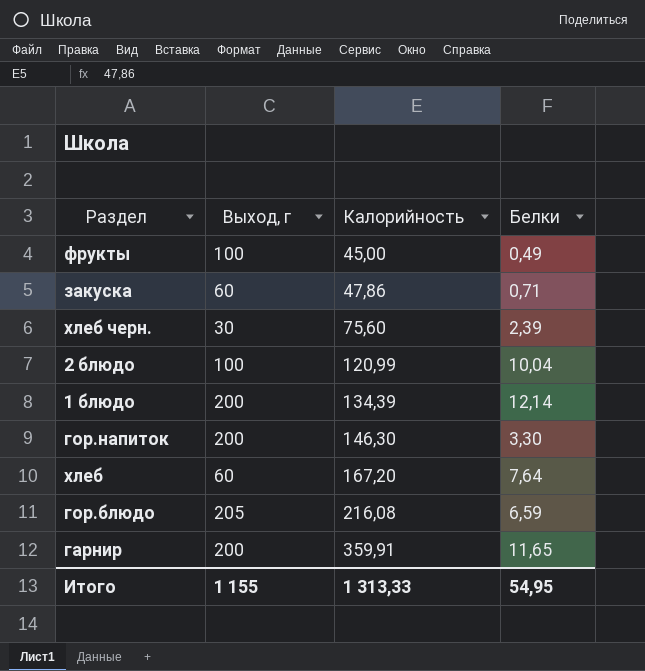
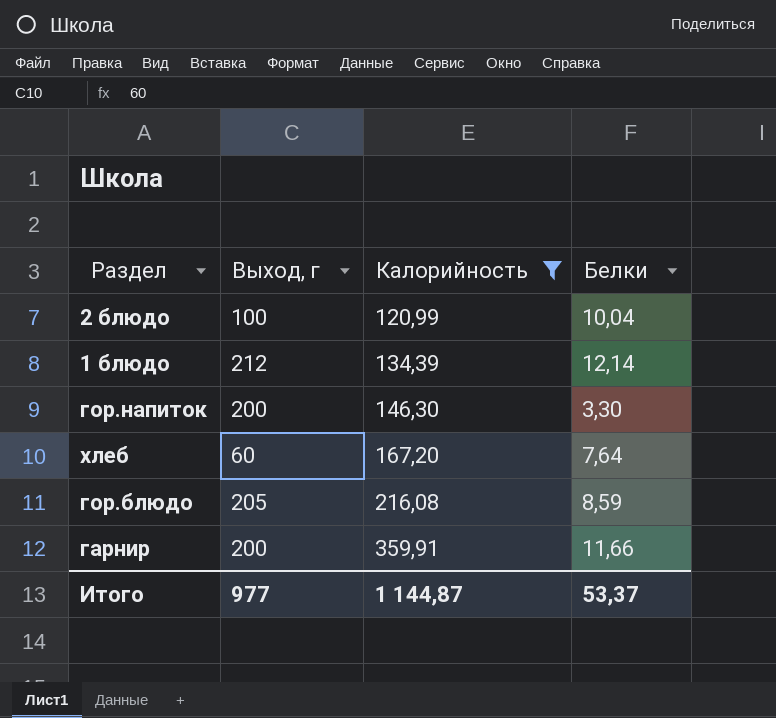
filter: none -> Калорийность >= 120,99
1 блюдо | Выход, г: 200 -> 212
гор.блюдо | Белки: 6,59 -> 8,59
гарнир | Белки: 11,65 -> 11,66
Итого | Выход, г: 1 155 -> 977
Итого | Калорийность: 1 313,33 -> 1 144,87
Итого | Белки: 54,95 -> 53,37

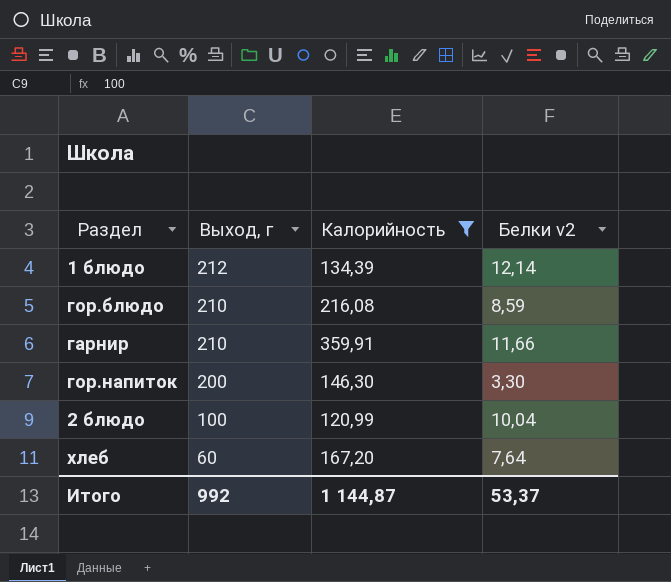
row order: Калорийность ascending -> Выход, г descending
column name: Белки -> Белки v2
гор.блюдо | Выход, г: 205 -> 210
гарнир | Выход, г: 200 -> 210
Итого | Выход, г: 977 -> 992

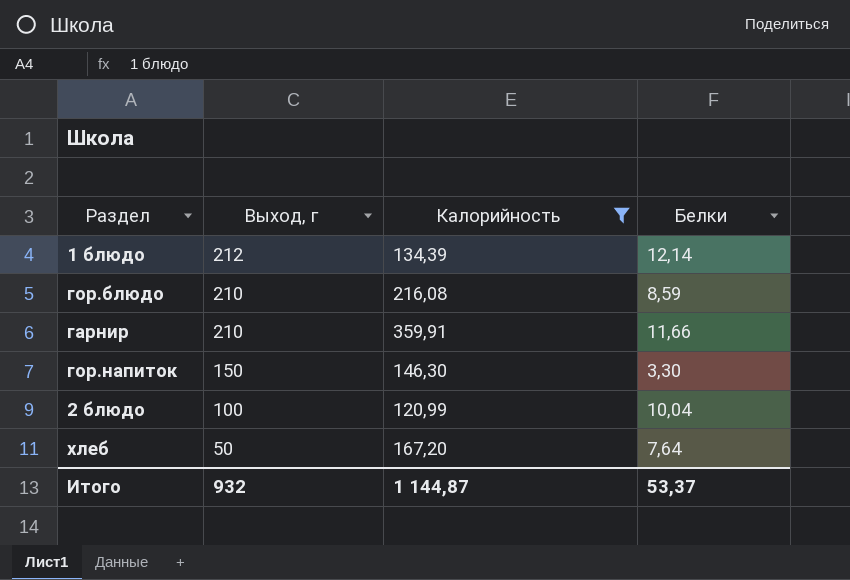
column name: Белки v2 -> Белки
гор.напиток | Выход, г: 200 -> 150
хлеб | Выход, г: 60 -> 50
Итого | Выход, г: 992 -> 932

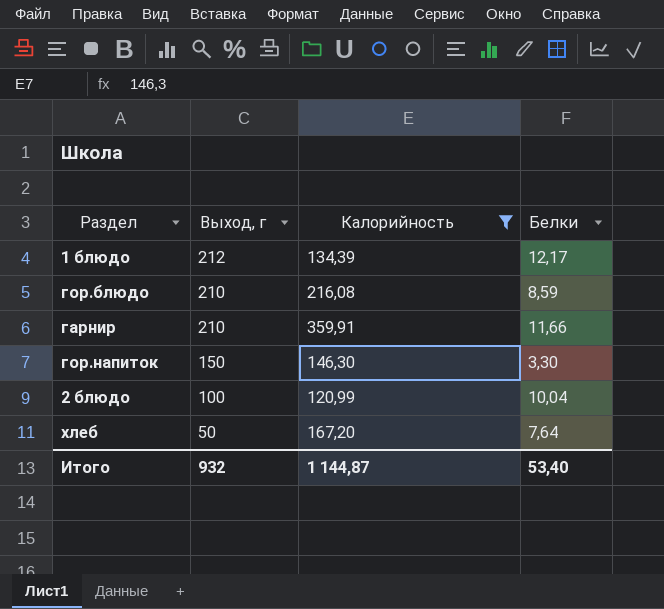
1 блюдо | Белки: 12,14 -> 12,17
Итого | Белки: 53,37 -> 53,40

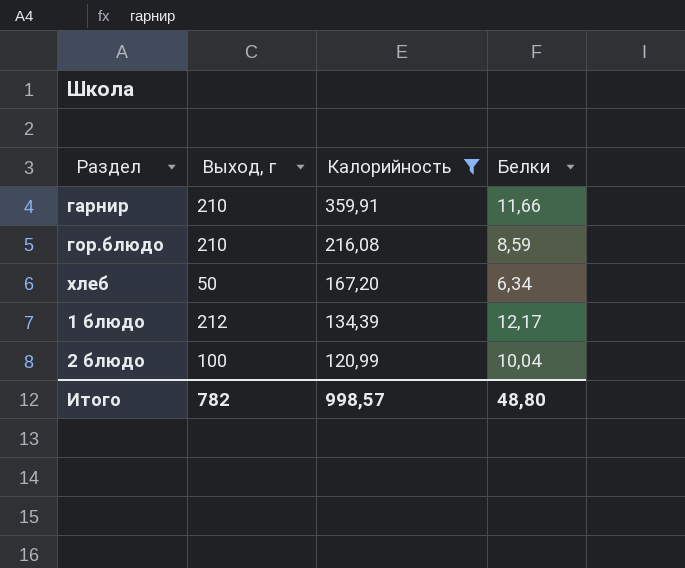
row order: Выход, г descending -> Калорийность descending
row гор.напиток: 150 | 146,30 | 3,30 -> none
хлеб | Белки: 7,64 -> 6,34
Итого | Выход, г: 932 -> 782
Итого | Калорийность: 1 144,87 -> 998,57
Итого | Белки: 53,40 -> 48,80

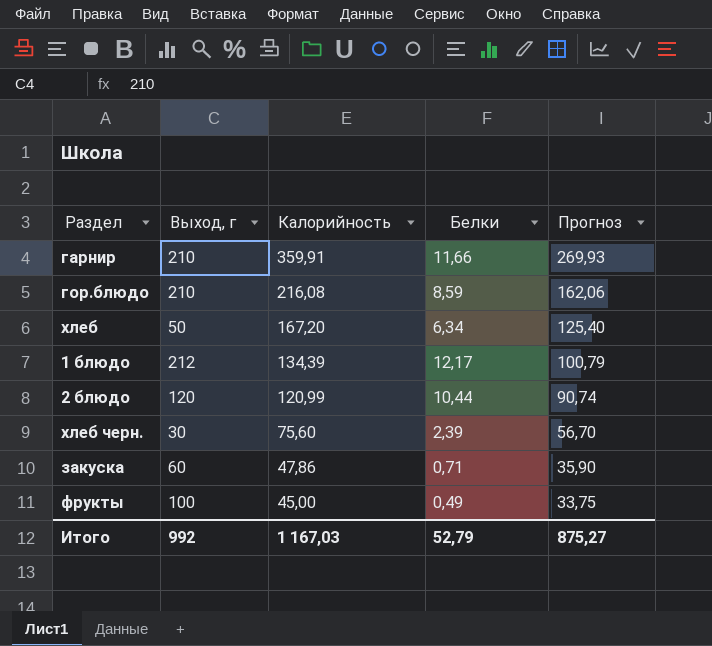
filter: Калорийность >= 120,99 -> none
column Прогноз | formula: none -> [Калорийность] * 0,75
2 блюдо | Выход, г: 100 -> 120
2 блюдо | Белки: 10,04 -> 10,44
Итого | Выход, г: 782 -> 992
Итого | Калорийность: 998,57 -> 1 167,03
Итого | Белки: 48,80 -> 52,79

